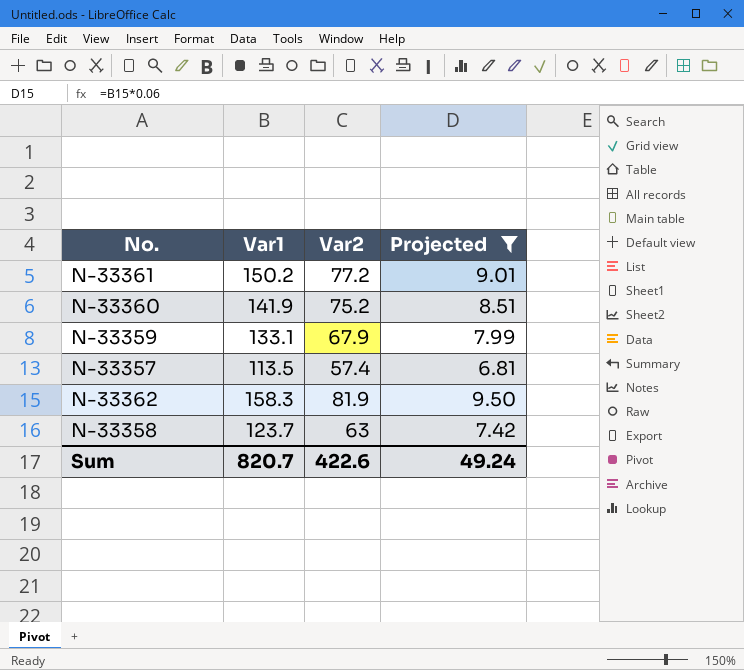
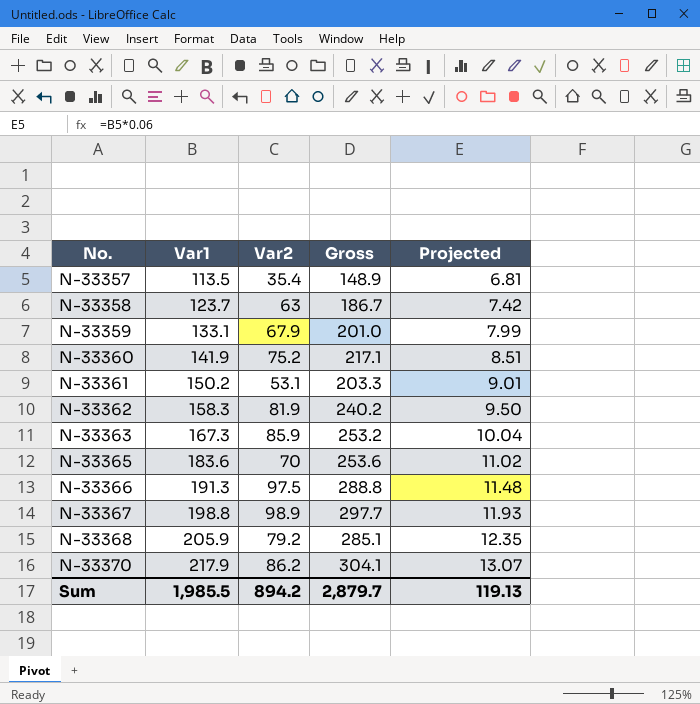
filter: Projected <= 9.50 -> none
row order: none -> No. ascending
column Gross | formula: none -> [Var1] + [Var2]
N-33357 | Var2: 57.4 -> 35.4
N-33361 | Var2: 77.2 -> 53.1
Sum | Var1: 820.7 -> 1,985.5
Sum | Var2: 422.6 -> 894.2
Sum | Projected: 49.24 -> 119.13

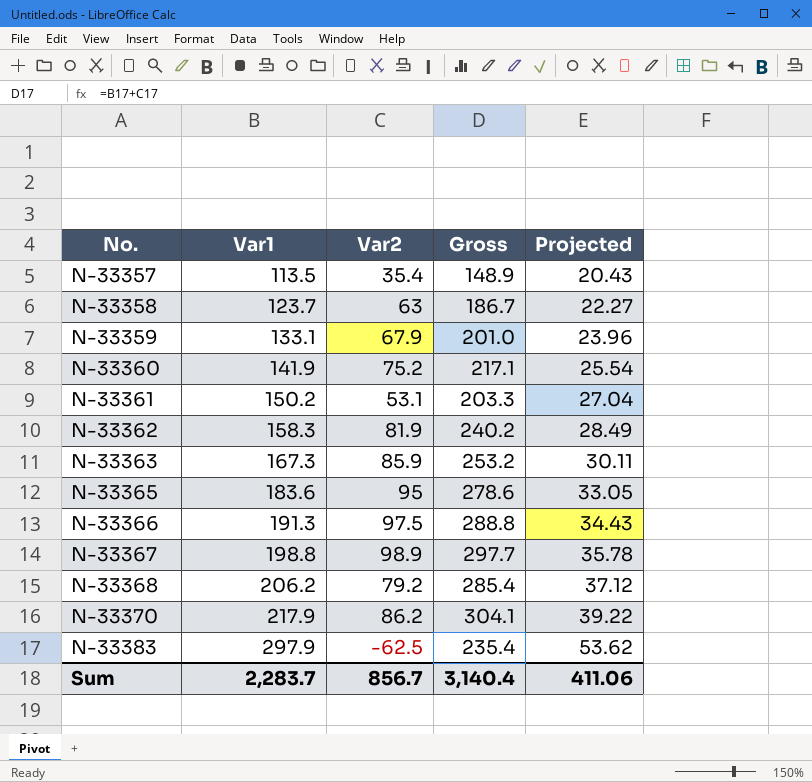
column Projected | formula: [Var1] * 0.06 -> [Var1] * 0.18
N-33365 | Var2: 70 -> 95
N-33365 | Gross: 253.6 -> 278.6
N-33368 | Var1: 205.9 -> 206.2
N-33368 | Gross: 285.1 -> 285.4
row N-33383: none -> 297.9 | -62.5 | 235.4 | 53.62
Sum | Var1: 1,985.5 -> 2,283.7
Sum | Var2: 894.2 -> 856.7
Sum | Gross: 2,879.7 -> 3,140.4
Sum | Projected: 119.13 -> 411.06

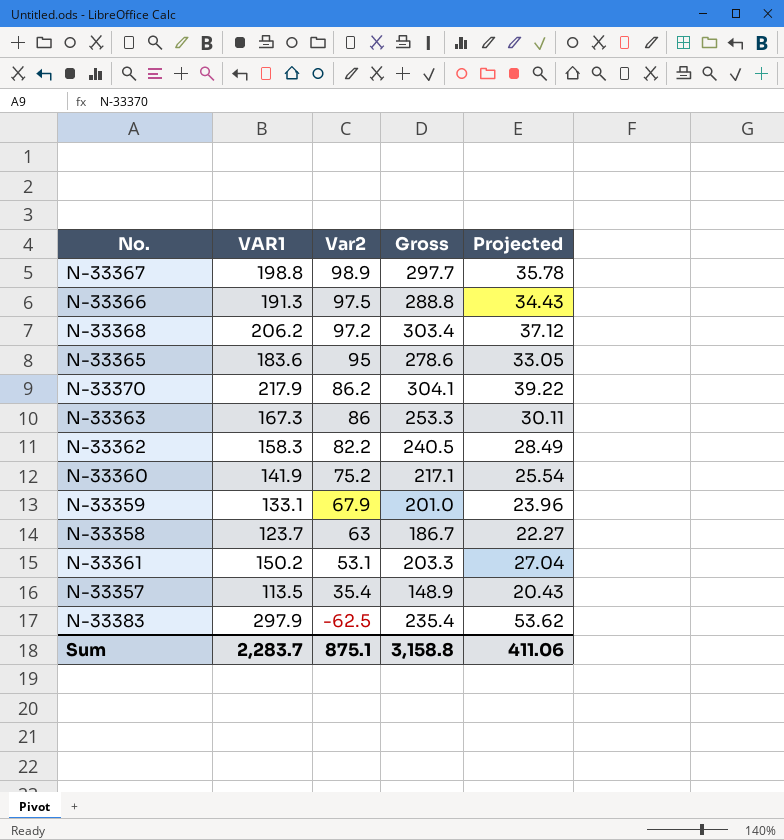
row order: No. ascending -> Var2 descending
column name: Var1 -> VAR1
N-33368 | Var2: 79.2 -> 97.2
N-33368 | Gross: 285.4 -> 303.4
N-33363 | Var2: 85.9 -> 86
N-33363 | Gross: 253.2 -> 253.3
N-33362 | Var2: 81.9 -> 82.2
N-33362 | Gross: 240.2 -> 240.5
Sum | Var2: 856.7 -> 875.1
Sum | Gross: 3,140.4 -> 3,158.8

